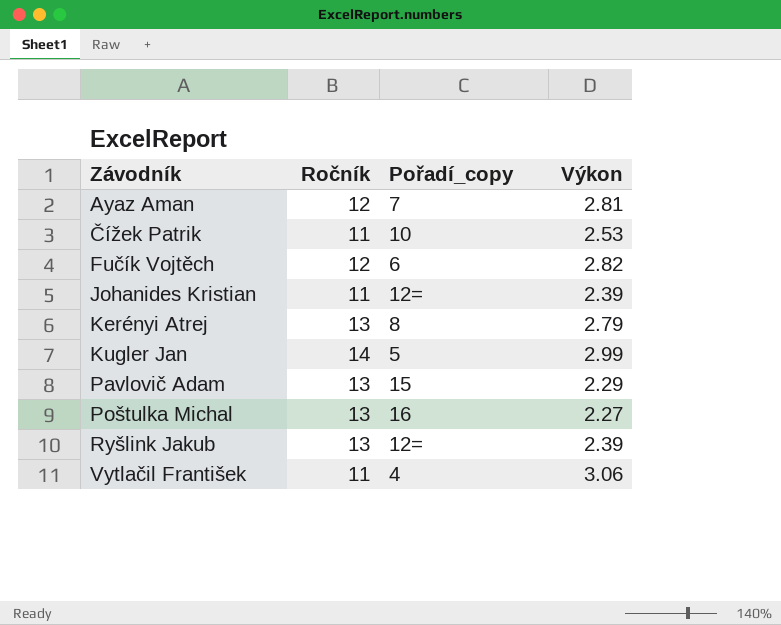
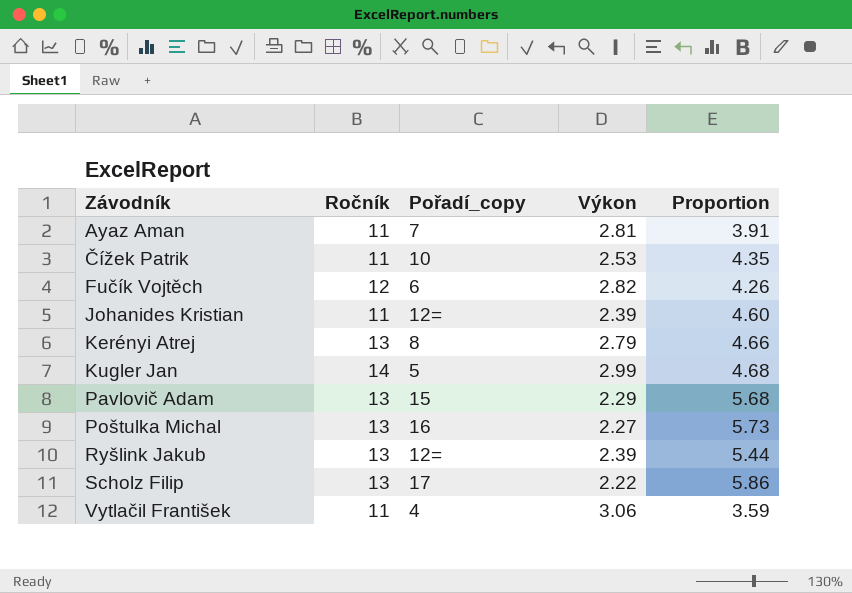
column Proportion | formula: none -> [Ročník] / [Výkon]
Ayaz Aman | Ročník: 12 -> 11
row Scholz Filip: none -> 13 | 17 | 2.22 | 5.86

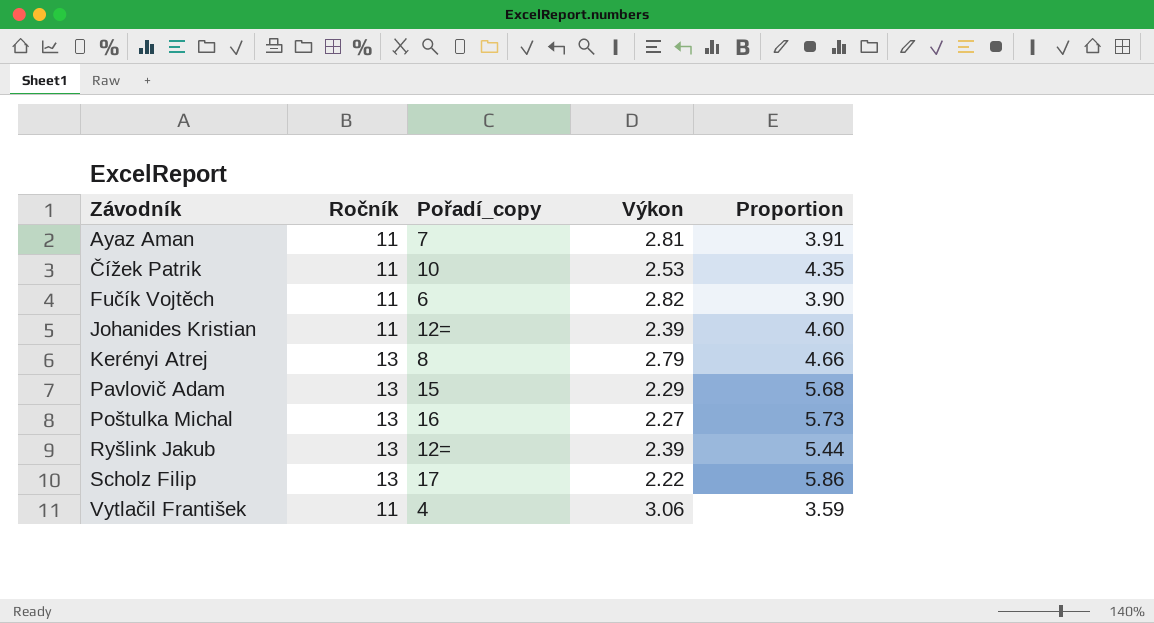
row Kugler Jan: 14 | 5 | 2.99 | 4.68 -> none
Fučík Vojtěch | Ročník: 12 -> 11
Fučík Vojtěch | Proportion: 4.26 -> 3.90

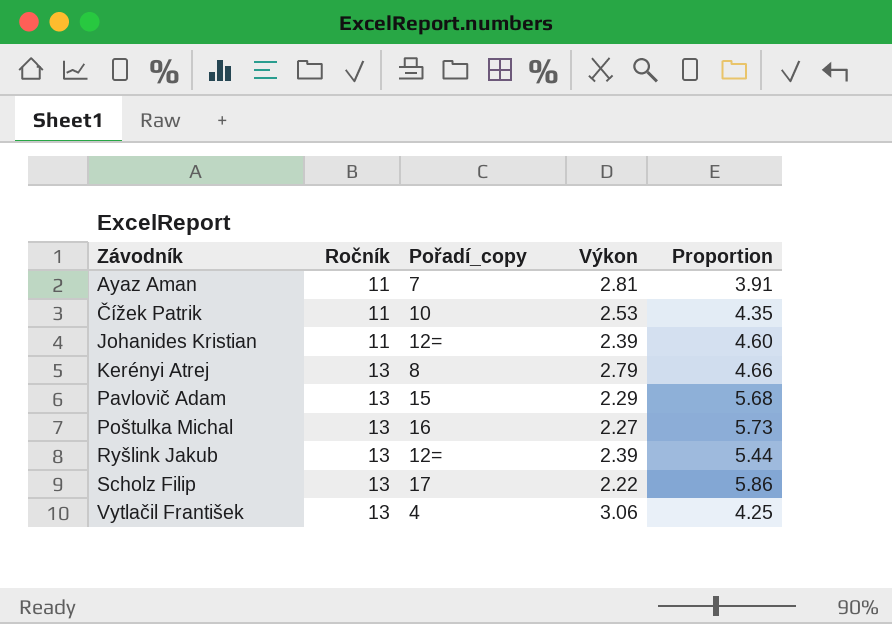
row Fučík Vojtěch: 11 | 6 | 2.82 | 3.90 -> none
Vytlačil František | Ročník: 11 -> 13
Vytlačil František | Proportion: 3.59 -> 4.25

